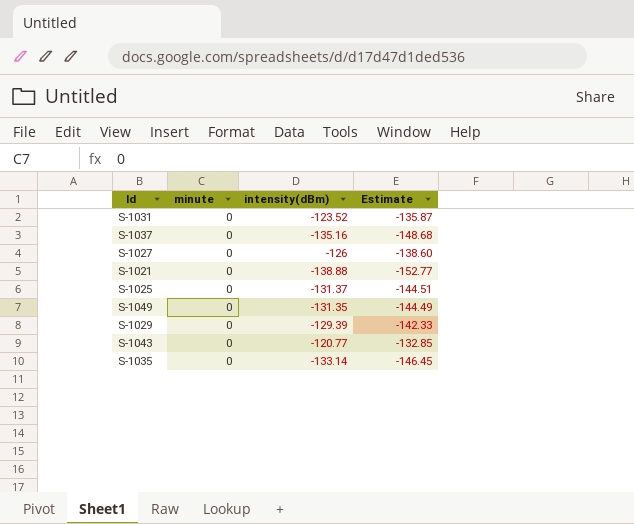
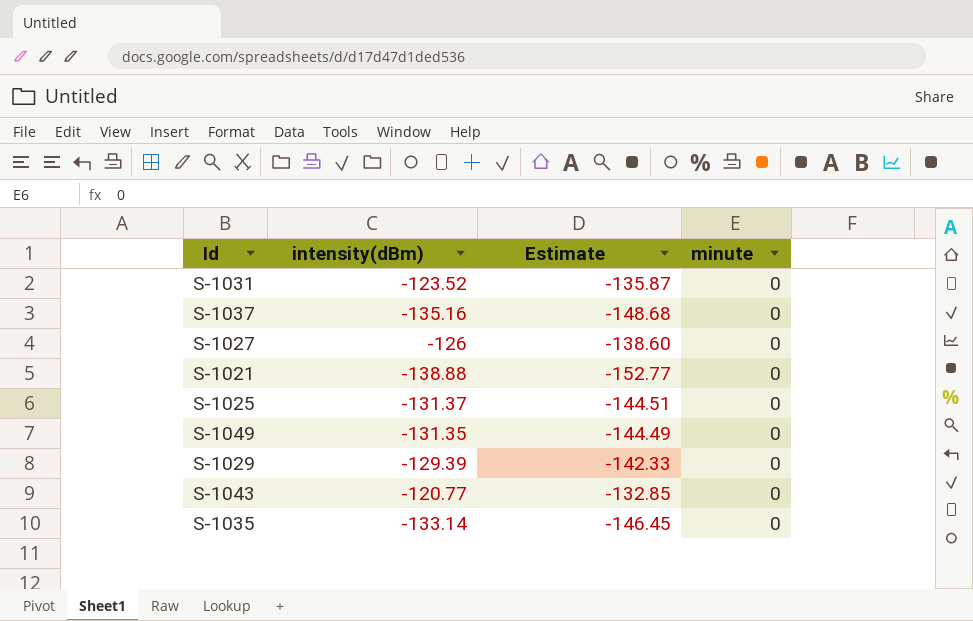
column minute | position: 2 -> 4

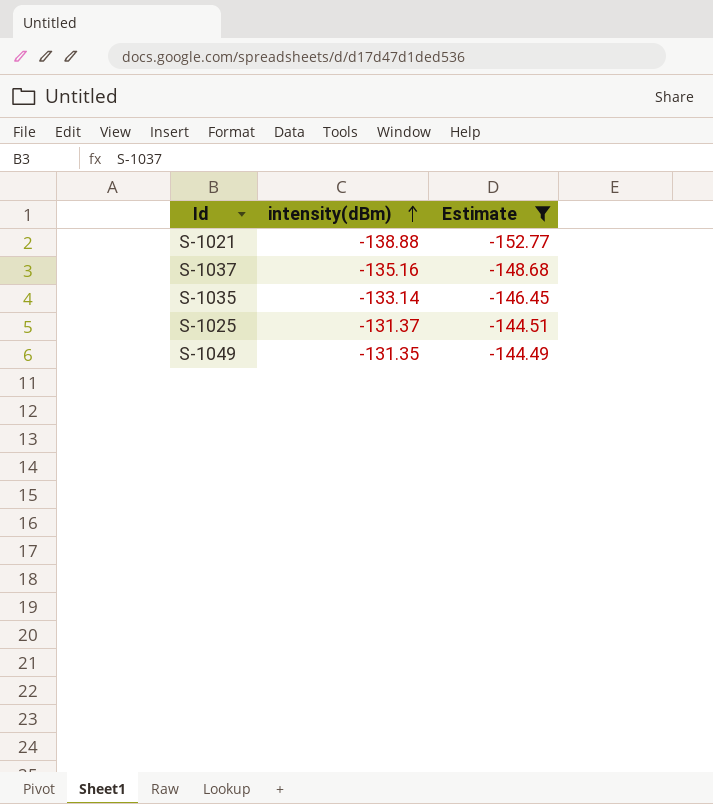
filter: none -> Estimate <= -144.49
row order: none -> intensity(dBm) ascending
column minute | position: 4 -> none

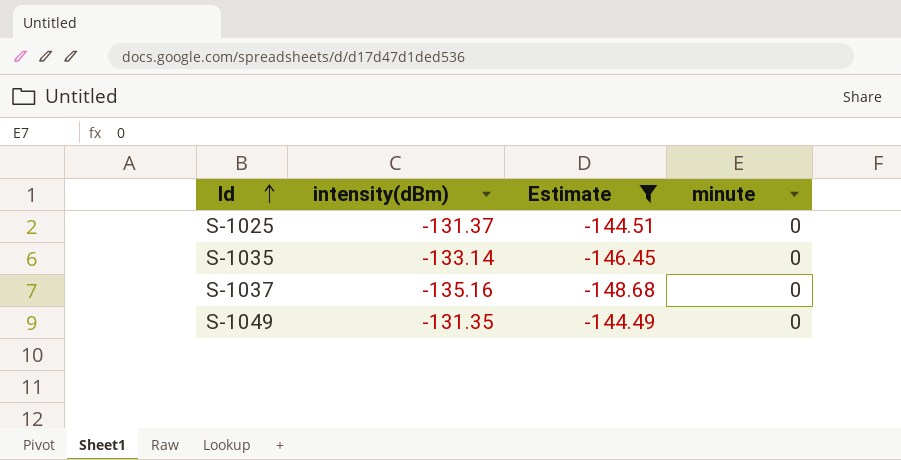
row order: intensity(dBm) ascending -> Id ascending
column minute | position: none -> 4
row S-1021: -138.88 | -152.77 -> none

